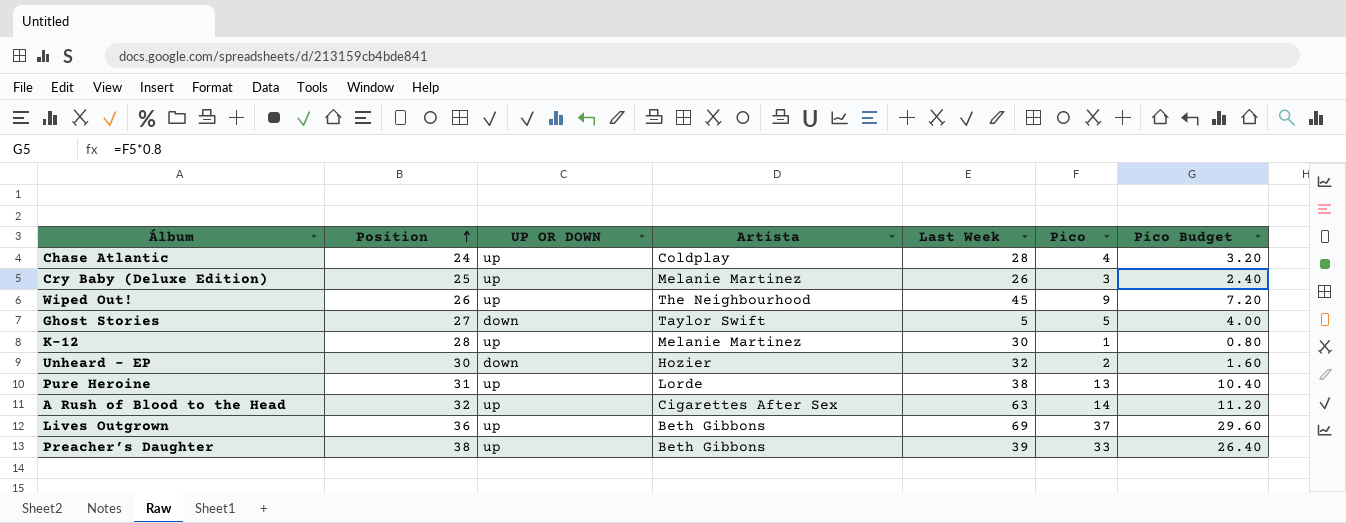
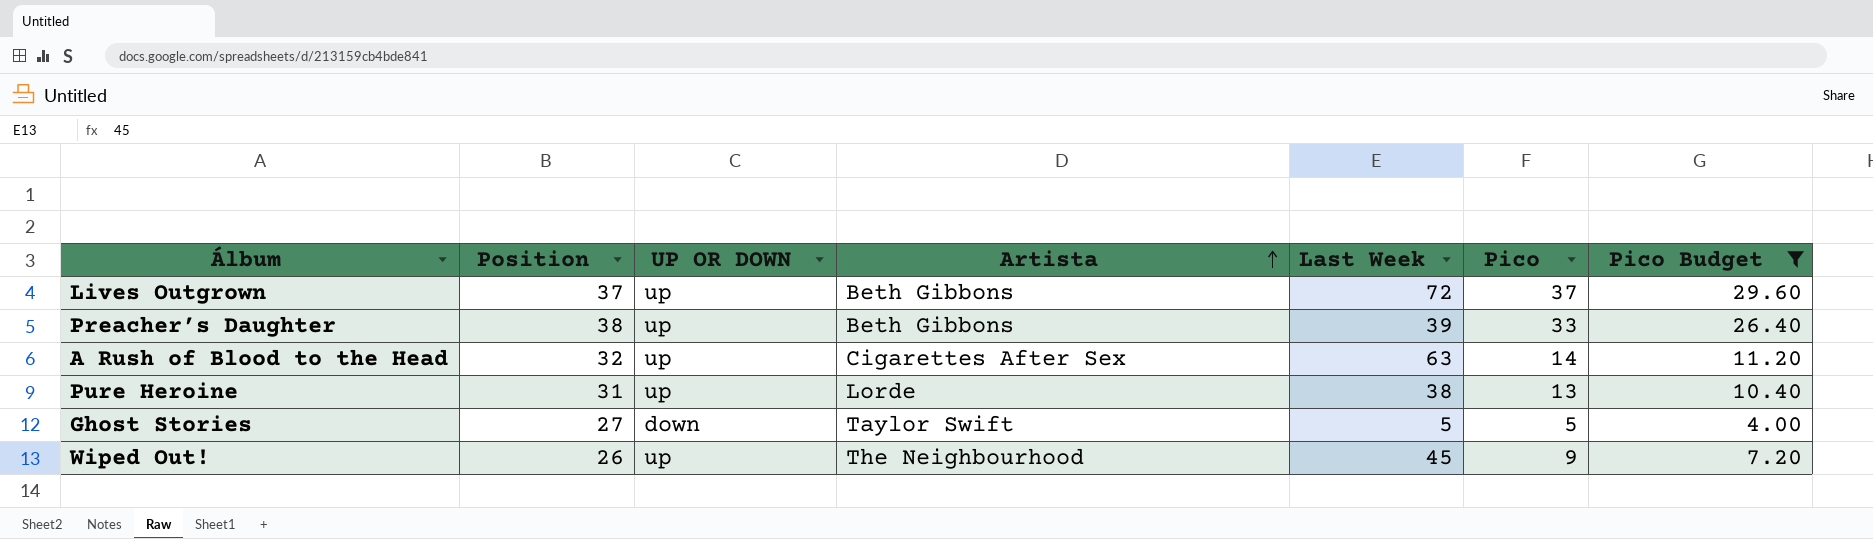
filter: none -> Pico Budget >= 4.00
row order: Position ascending -> Artista ascending
Lives Outgrown | Position: 36 -> 37
Lives Outgrown | Last Week: 69 -> 72

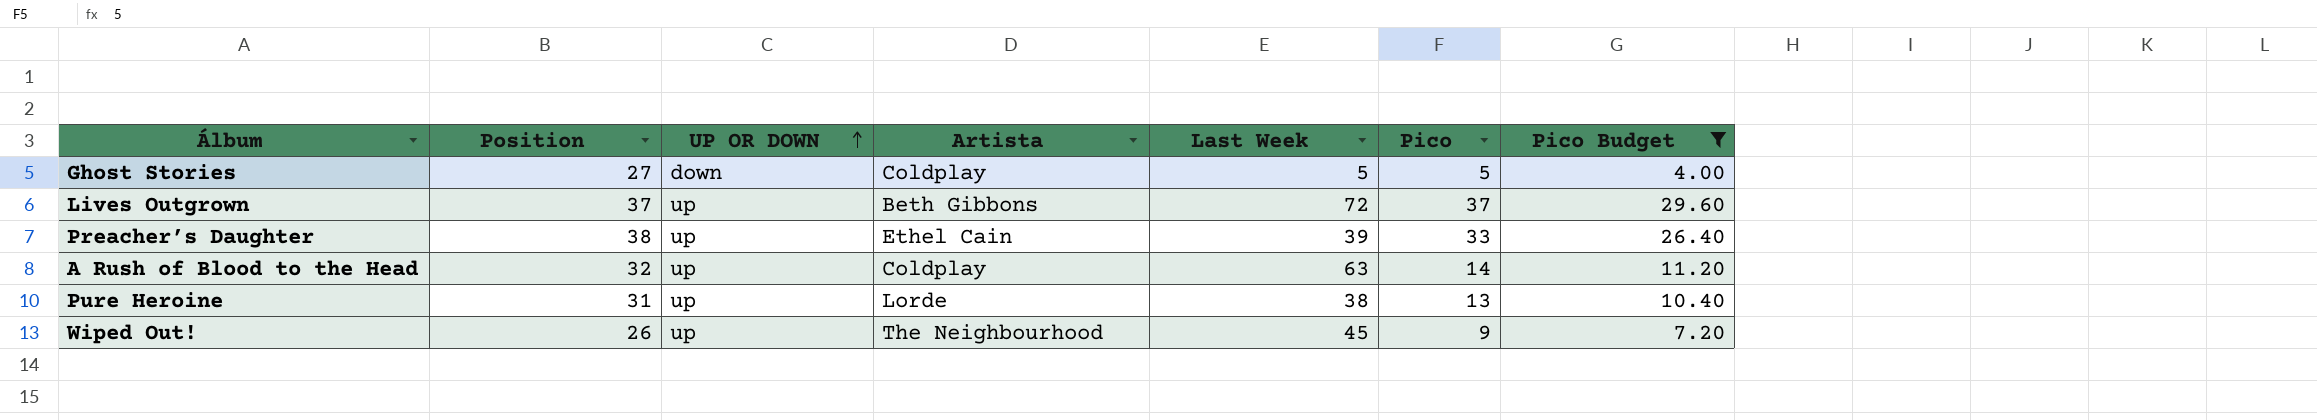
row order: Artista ascending -> UP OR DOWN ascending
Ghost Stories | Artista: Taylor Swift -> Coldplay
Preacher’s Daughter | Artista: Beth Gibbons -> Ethel Cain
A Rush of Blood to the Head | Artista: Cigarettes After Sex -> Coldplay

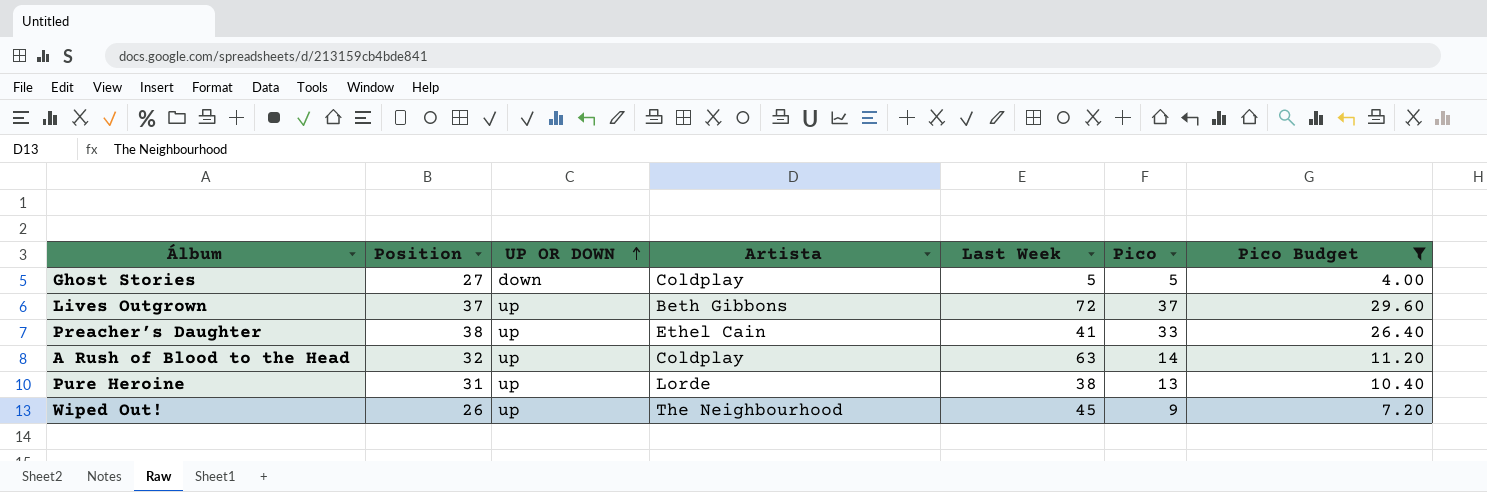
Preacher’s Daughter | Last Week: 39 -> 41

